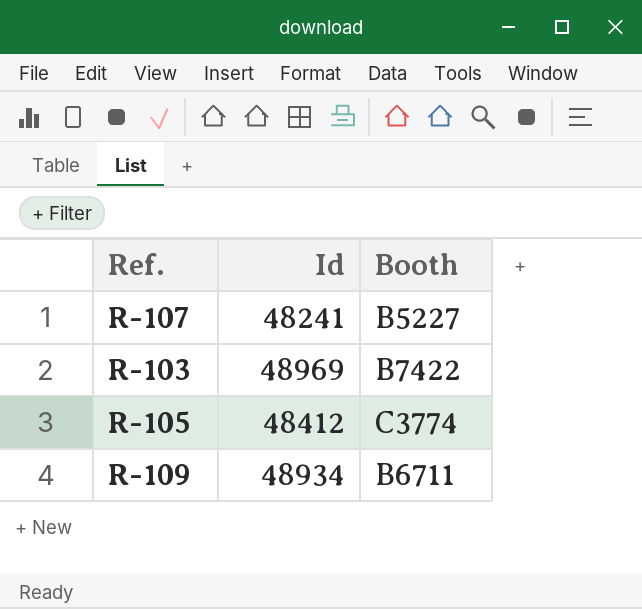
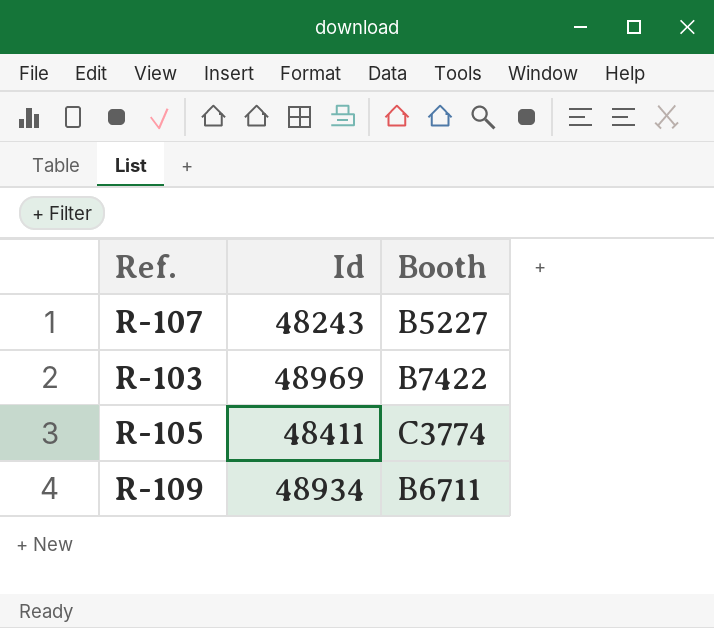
R-107 | Id: 48241 -> 48243
R-105 | Id: 48412 -> 48411

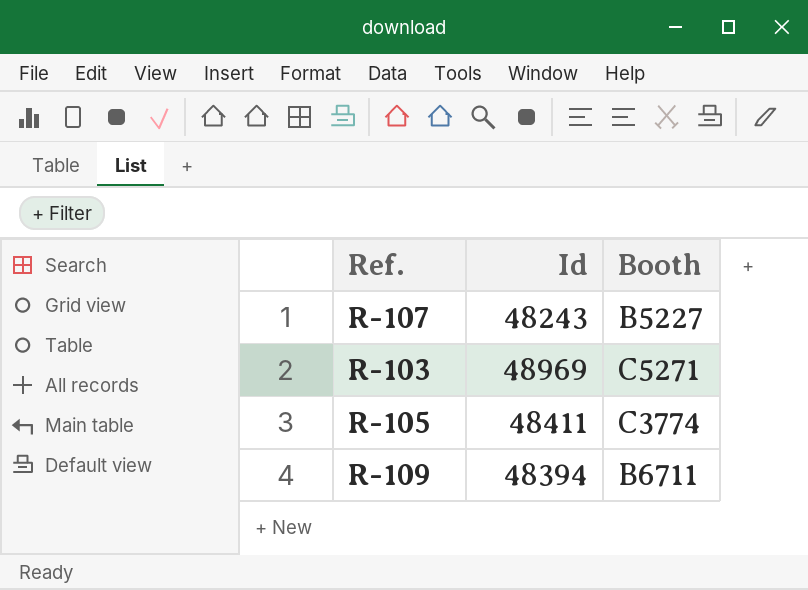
R-103 | Booth: B7422 -> C5271
R-109 | Id: 48934 -> 48394

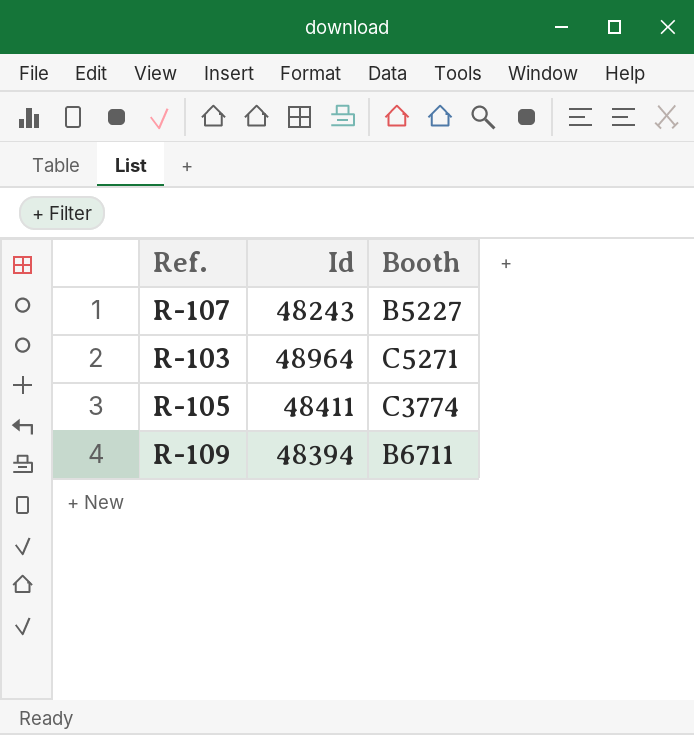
R-103 | Id: 48969 -> 48964

